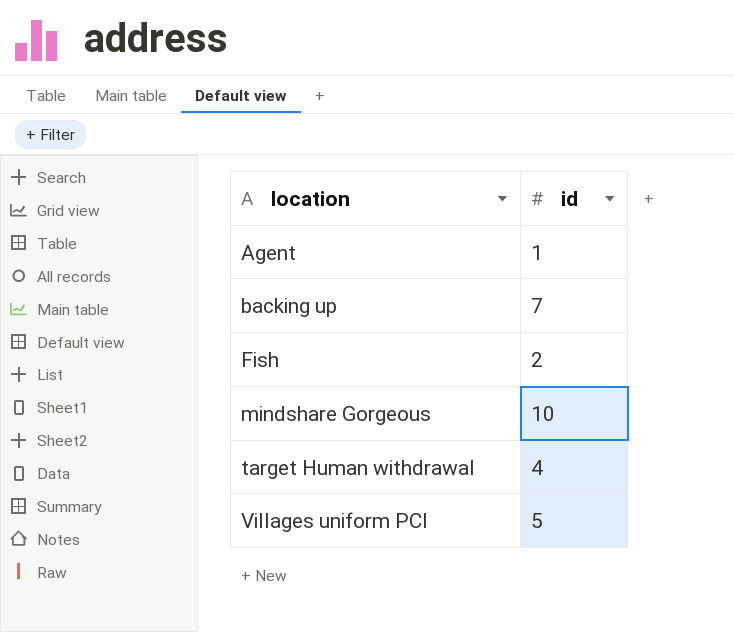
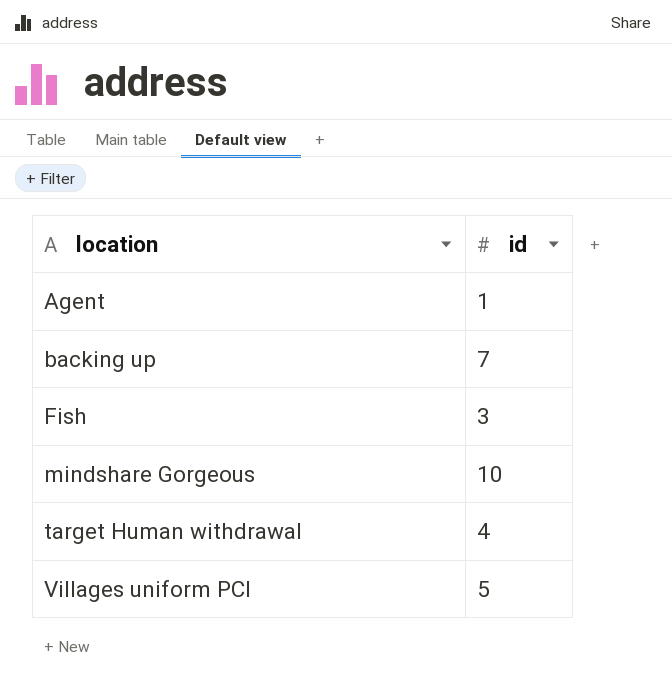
Fish | id: 2 -> 3

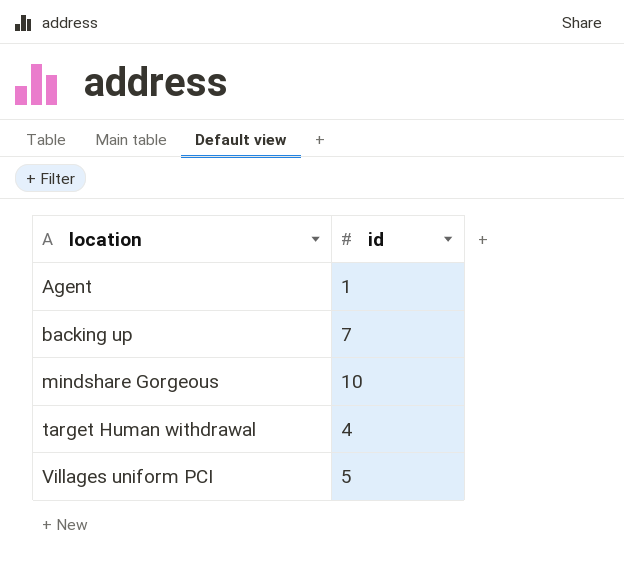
row Fish: 3 -> none

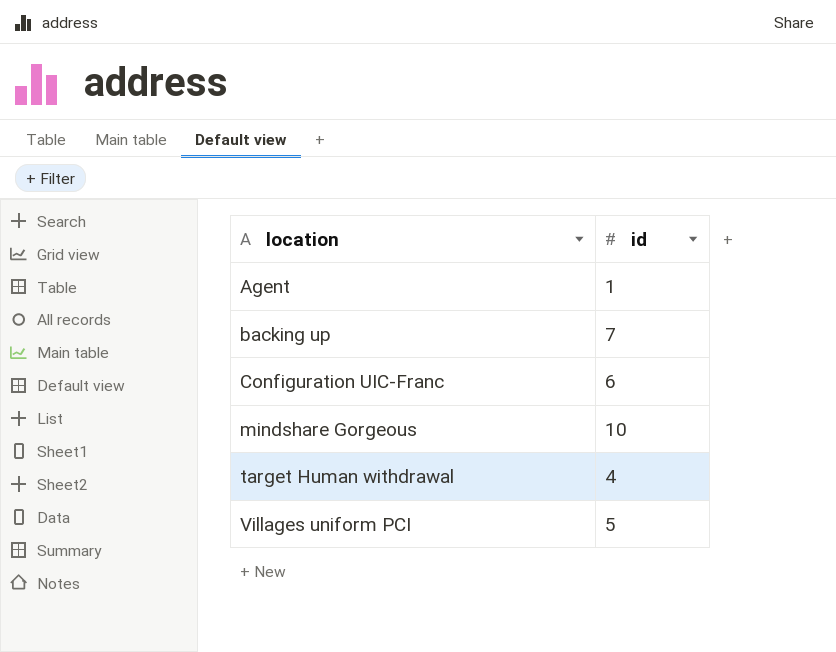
row Configuration UIC-Franc: none -> 6

